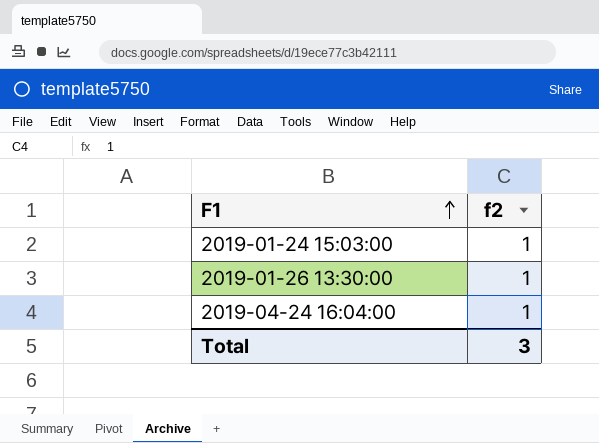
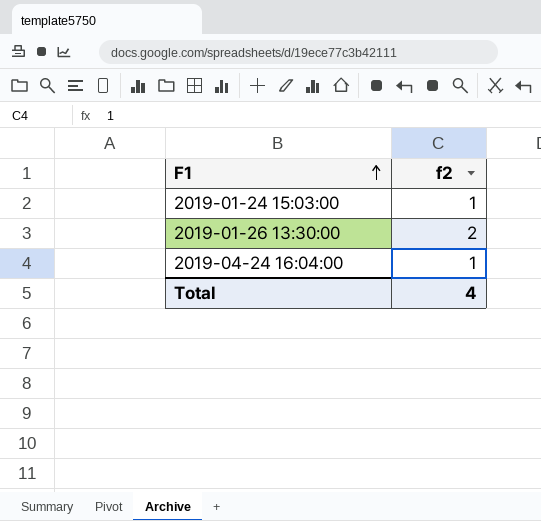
2019-01-26 13:30:00 | f2: 1 -> 2
Total | f2: 3 -> 4

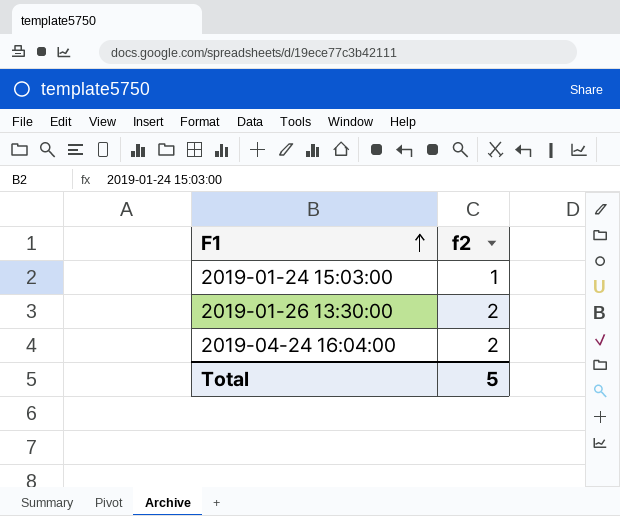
2019-04-24 16:04:00 | f2: 1 -> 2
Total | f2: 4 -> 5

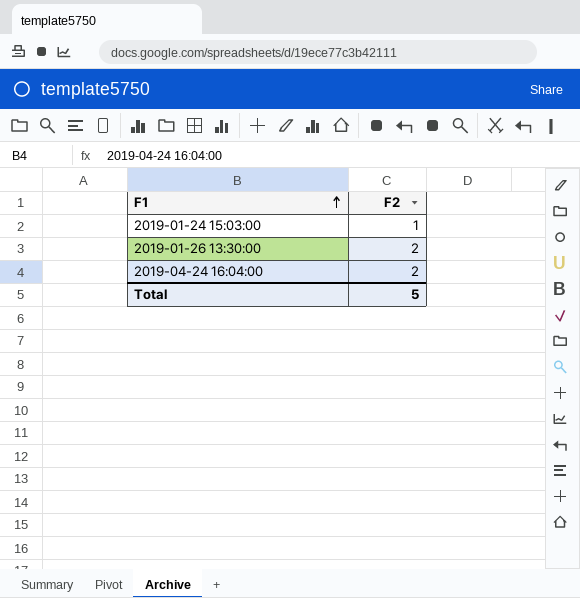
column name: f2 -> F2

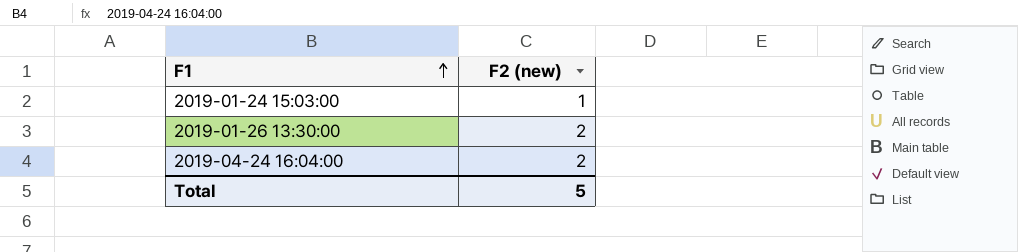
column name: F2 -> F2 (new)

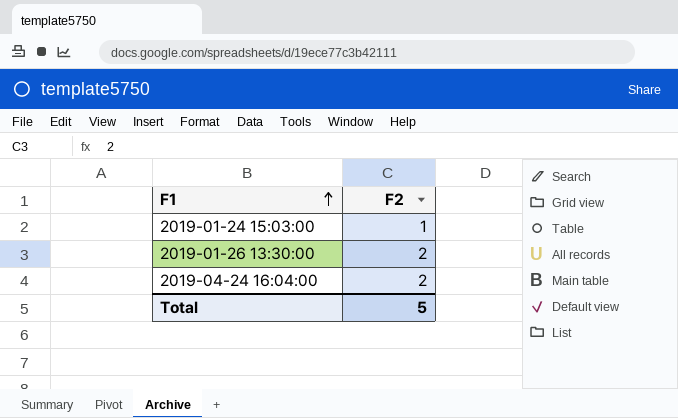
column name: F2 (new) -> F2

